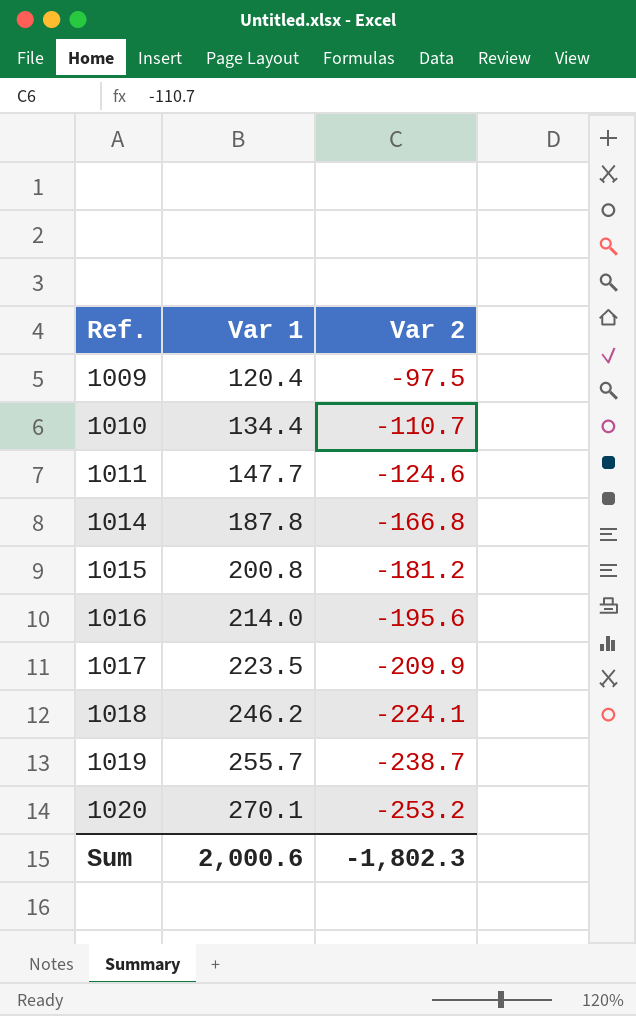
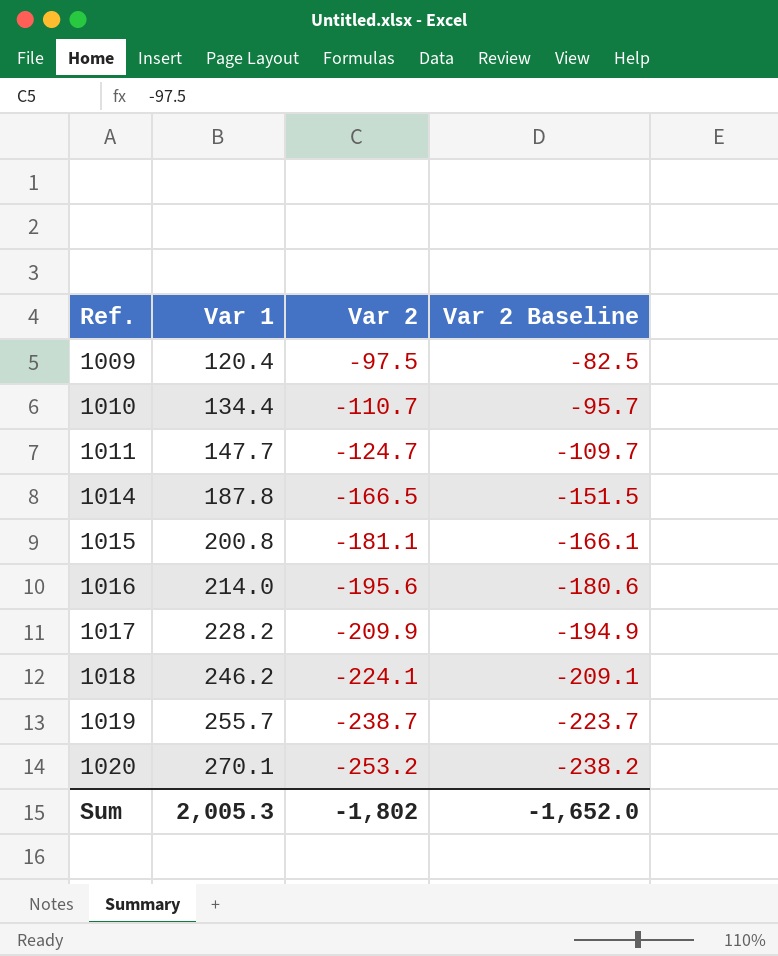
column Var 2 Baseline | formula: none -> [Var 2] + 15
1011 | Var 2: -124.6 -> -124.7
1014 | Var 2: -166.8 -> -166.5
1015 | Var 2: -181.2 -> -181.1
1017 | Var 1: 223.5 -> 228.2
Sum | Var 1: 2,000.6 -> 2,005.3
Sum | Var 2: -1,802.3 -> -1,802

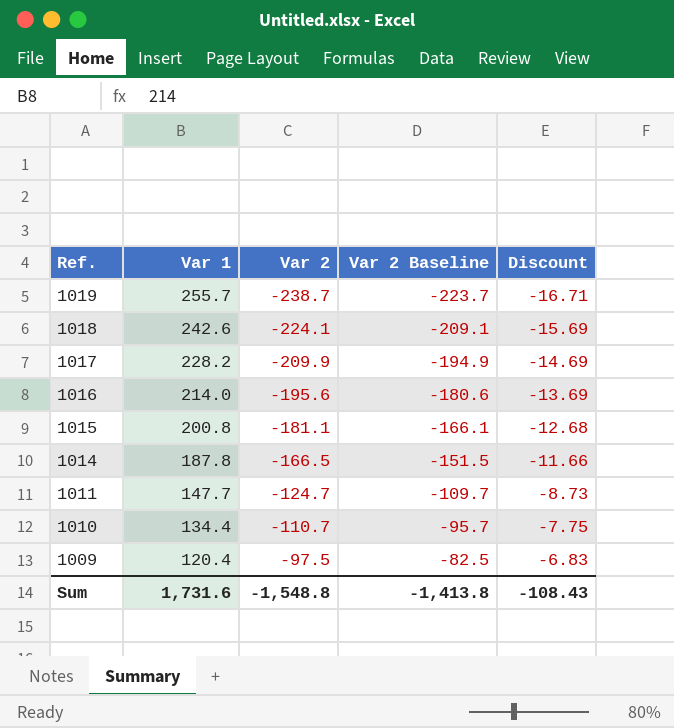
row order: Ref. ascending -> Ref. descending
column Discount | formula: none -> [Var 2] * 0.07
row 1020: 270.1 | -253.2 | -238.2 -> none
1018 | Var 1: 246.2 -> 242.6
Sum | Var 1: 2,005.3 -> 1,731.6
Sum | Var 2: -1,802 -> -1,548.8
Sum | Var 2 Baseline: -1,652.0 -> -1,413.8

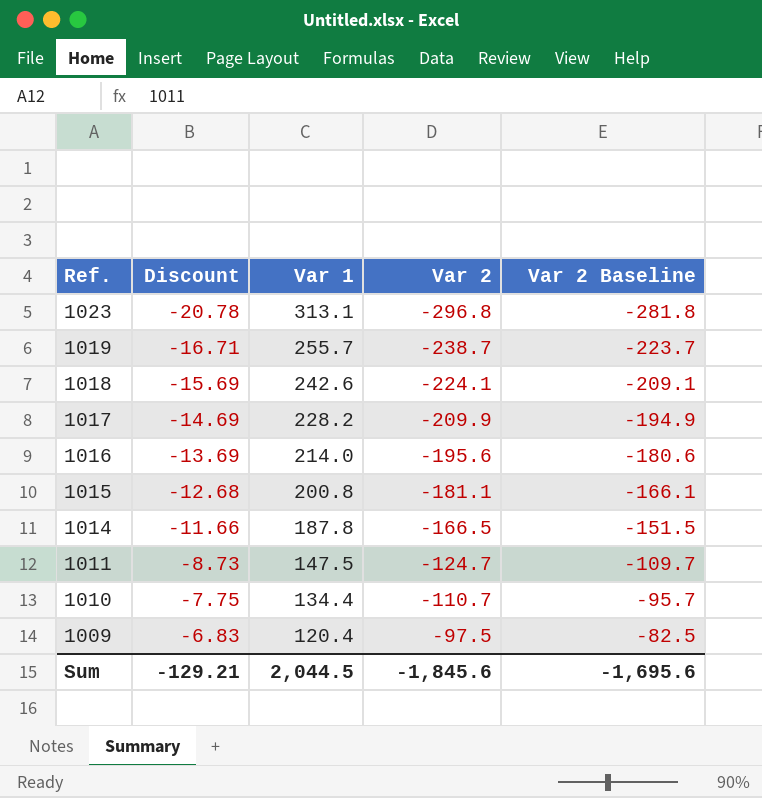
column Discount | position: 5 -> 2
row 1023: none -> -20.78 | 313.1 | -296.8 | -281.8
1011 | Var 1: 147.7 -> 147.5
Sum | Discount: -108.43 -> -129.21
Sum | Var 1: 1,731.6 -> 2,044.5
Sum | Var 2: -1,548.8 -> -1,845.6
Sum | Var 2 Baseline: -1,413.8 -> -1,695.6

